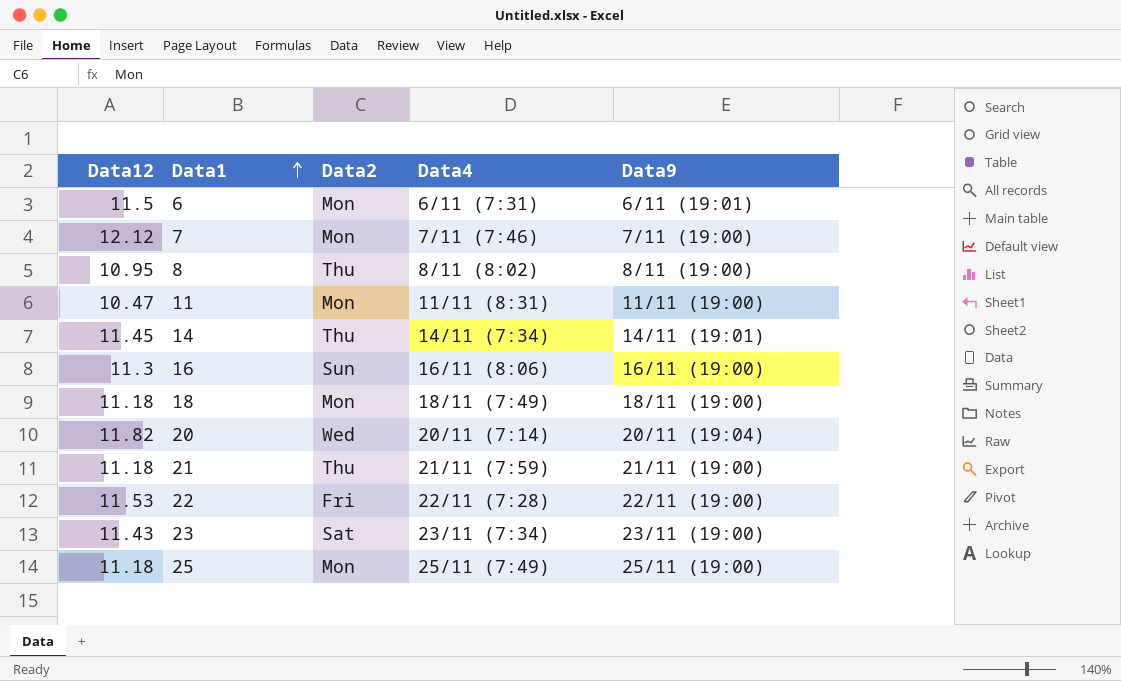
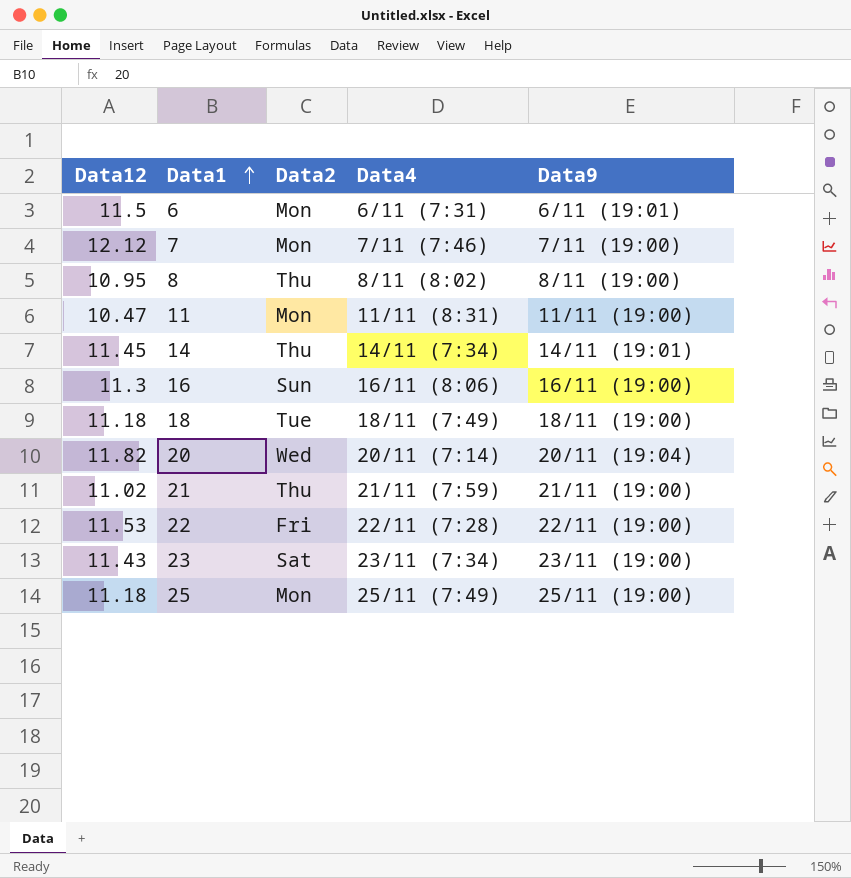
18 | Data2: Mon -> Tue
21 | Data12: 11.18 -> 11.02

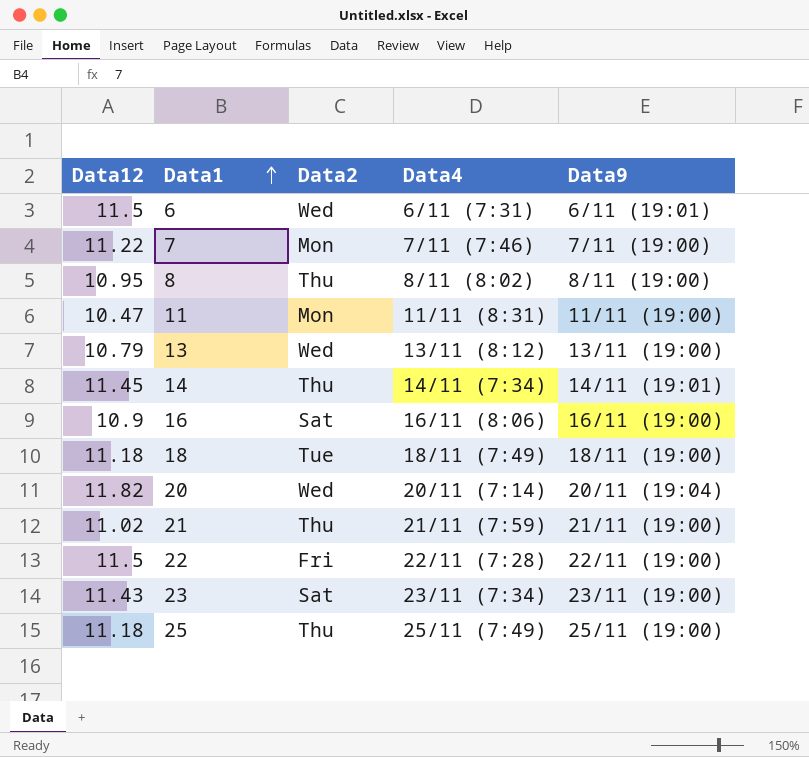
6 | Data2: Mon -> Wed
7 | Data12: 12.12 -> 11.22
row 13: none -> 10.79 | Wed | 13/11 (8:12) | 13/11 (19:00)
16 | Data12: 11.3 -> 10.9
16 | Data2: Sun -> Sat
22 | Data12: 11.53 -> 11.5
25 | Data2: Mon -> Thu

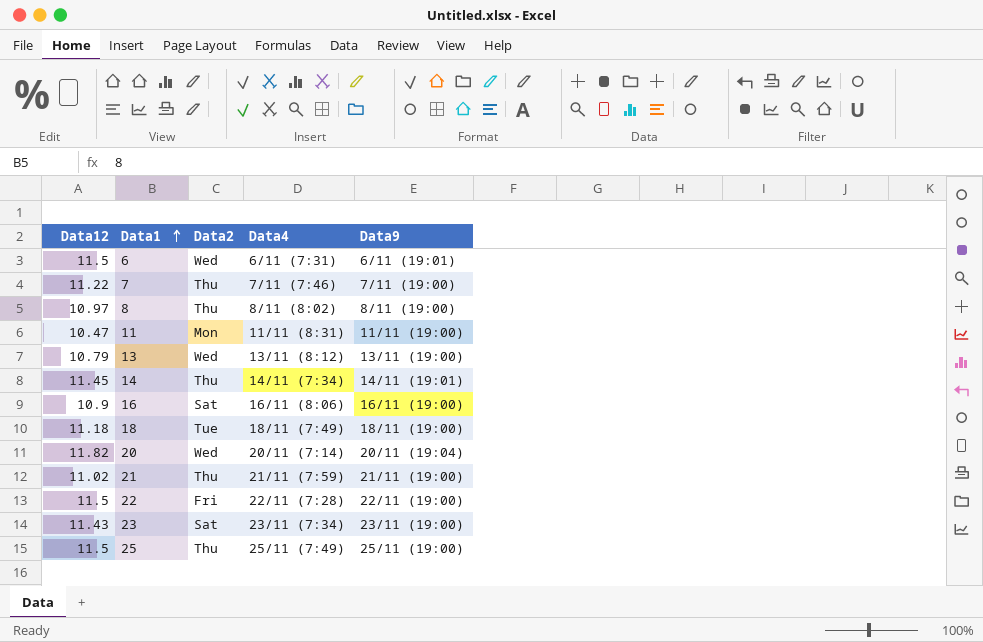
7 | Data2: Mon -> Thu
8 | Data12: 10.95 -> 10.97
25 | Data12: 11.18 -> 11.5

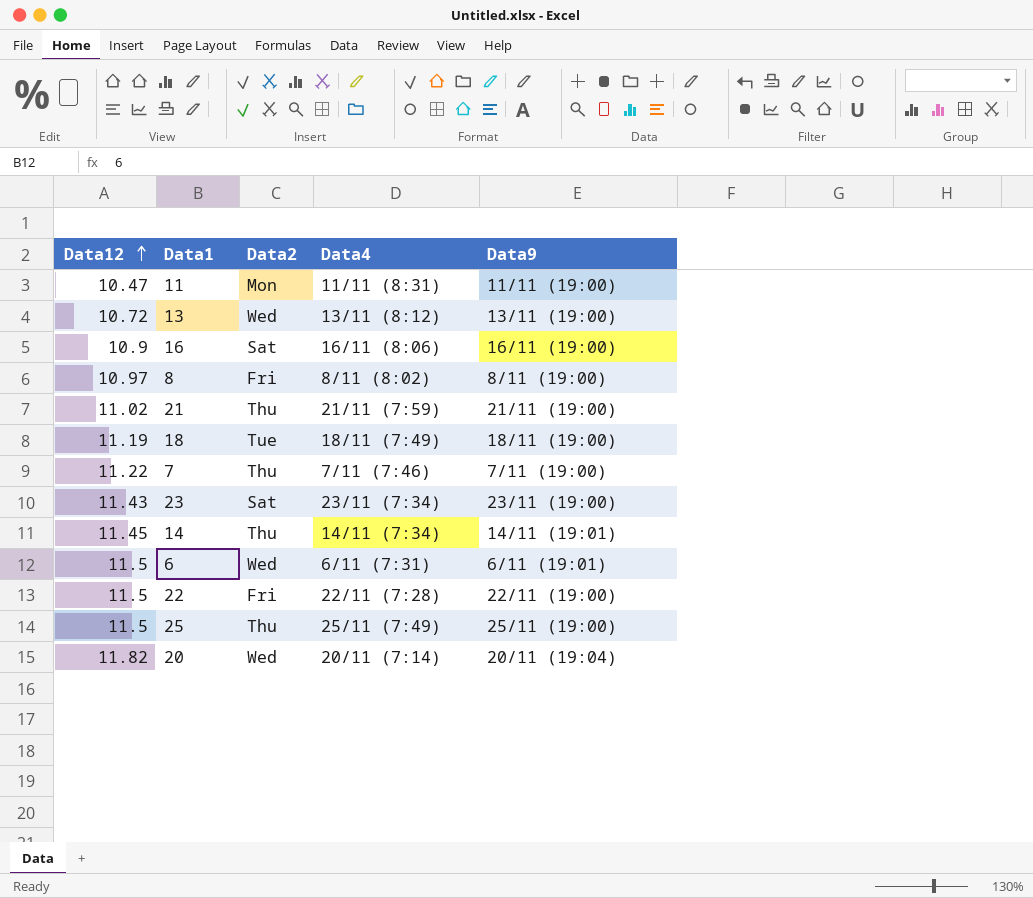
row order: Data1 ascending -> Data12 ascending
13 | Data12: 10.79 -> 10.72
8 | Data2: Thu -> Fri
18 | Data12: 11.18 -> 11.19

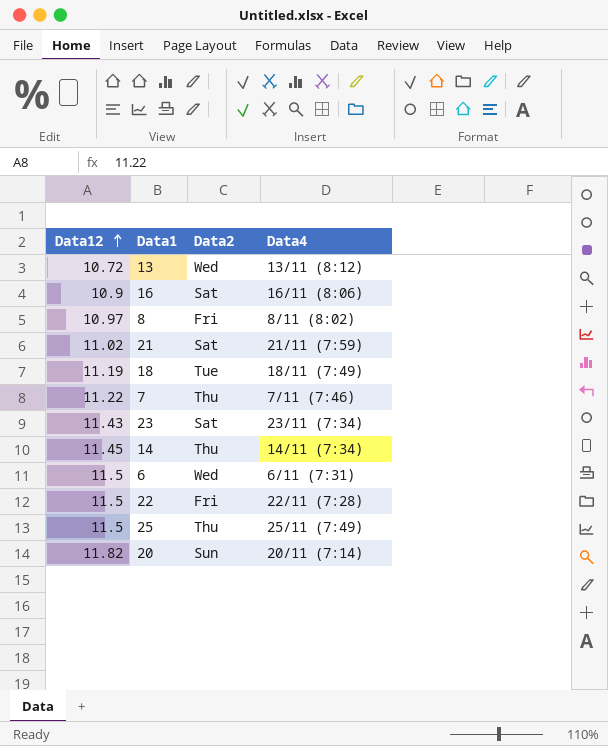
column Data9 | position: 5 -> none
row 11: 10.47 | Mon | 11/11 (8:31) | 11/11 (19:00) -> none
21 | Data2: Thu -> Sat
20 | Data2: Wed -> Sun

